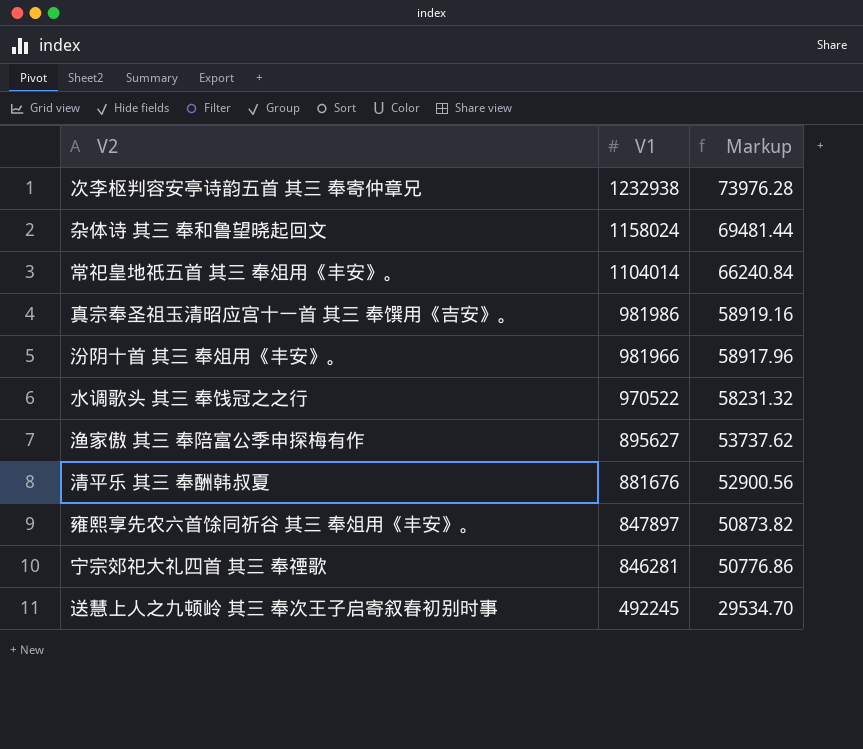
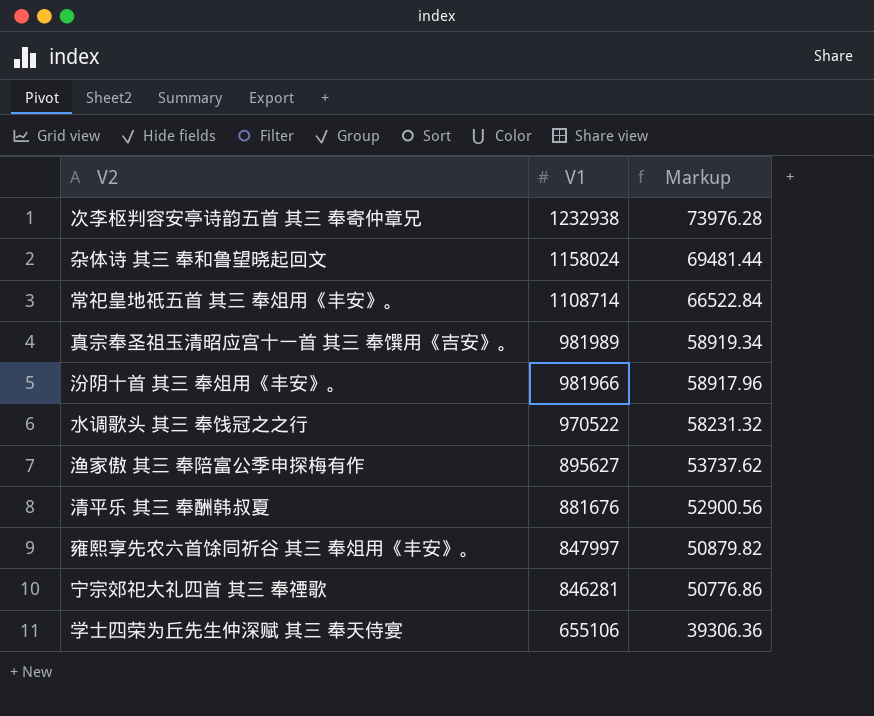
row 送慧上人之九顿岭 其三 奉次王子启寄叙春初别时事: 492245 | 29534.70 -> none
常祀皇地祇五首 其三 奉俎用《丰安》。 | V1: 1104014 -> 1108714
常祀皇地祇五首 其三 奉俎用《丰安》。 | Markup: 66240.84 -> 66522.84
真宗奉圣祖玉清昭应宫十一首 其三 奉馔用《吉安》。 | V1: 981986 -> 981989
真宗奉圣祖玉清昭应宫十一首 其三 奉馔用《吉安》。 | Markup: 58919.16 -> 58919.34
雍熙享先农六首馀同祈谷 其三 奉俎用《丰安》。 | V1: 847897 -> 847997
雍熙享先农六首馀同祈谷 其三 奉俎用《丰安》。 | Markup: 50873.82 -> 50879.82
row 学士四荣为丘先生仲深赋 其三 奉天侍宴: none -> 655106 | 39306.36

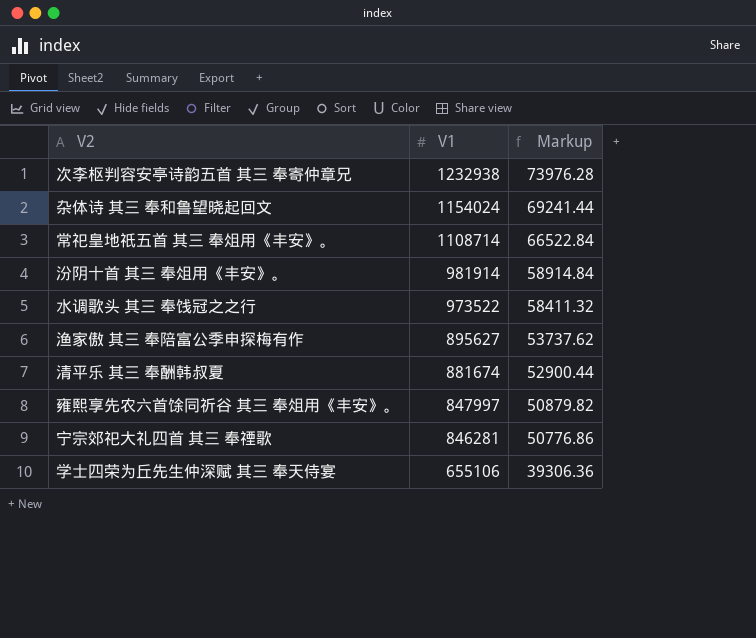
row 真宗奉圣祖玉清昭应宫十一首 其三 奉馔用《吉安》。: 981989 | 58919.34 -> none
杂体诗 其三 奉和鲁望晓起回文 | V1: 1158024 -> 1154024
杂体诗 其三 奉和鲁望晓起回文 | Markup: 69481.44 -> 69241.44
汾阴十首 其三 奉俎用《丰安》。 | V1: 981966 -> 981914
汾阴十首 其三 奉俎用《丰安》。 | Markup: 58917.96 -> 58914.84
水调歌头 其三 奉饯冠之之行 | V1: 970522 -> 973522
水调歌头 其三 奉饯冠之之行 | Markup: 58231.32 -> 58411.32
清平乐 其三 奉酬韩叔夏 | V1: 881676 -> 881674
清平乐 其三 奉酬韩叔夏 | Markup: 52900.56 -> 52900.44

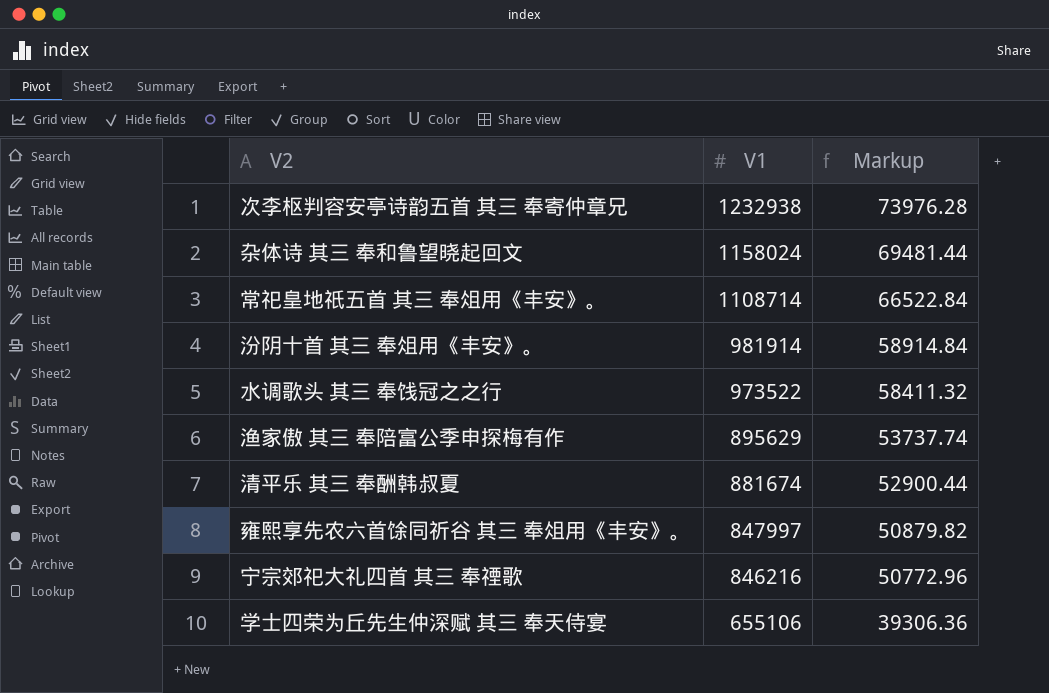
杂体诗 其三 奉和鲁望晓起回文 | V1: 1154024 -> 1158024
杂体诗 其三 奉和鲁望晓起回文 | Markup: 69241.44 -> 69481.44
渔家傲 其三 奉陪富公季申探梅有作 | V1: 895627 -> 895629
渔家傲 其三 奉陪富公季申探梅有作 | Markup: 53737.62 -> 53737.74
宁宗郊祀大礼四首 其三 奉禋歌 | V1: 846281 -> 846216
宁宗郊祀大礼四首 其三 奉禋歌 | Markup: 50776.86 -> 50772.96

